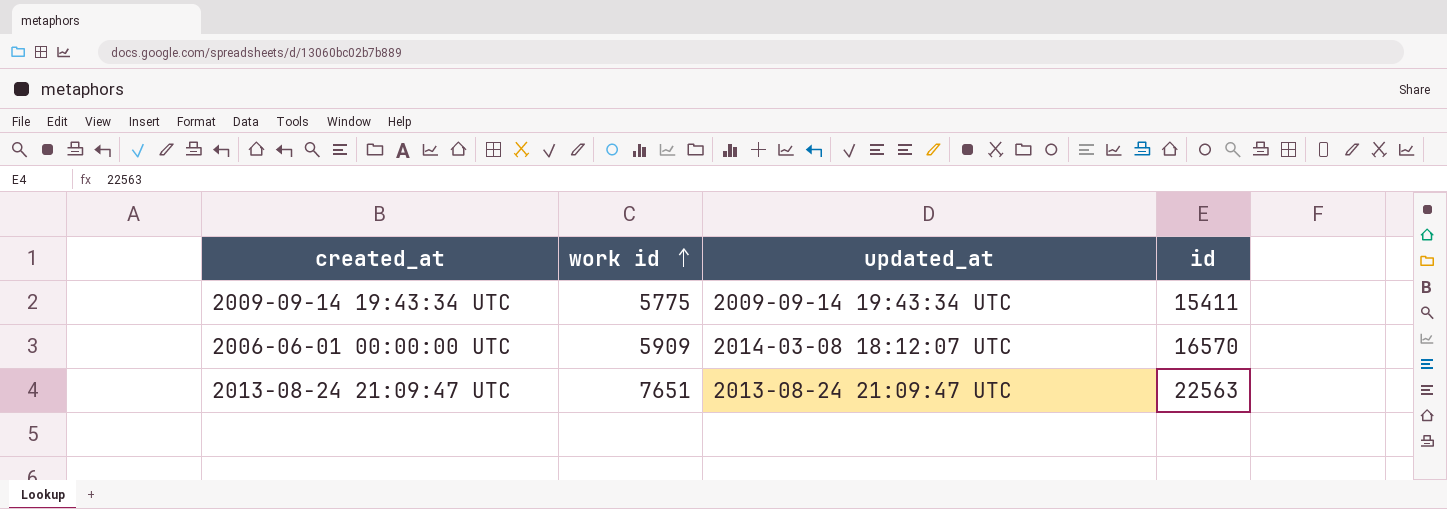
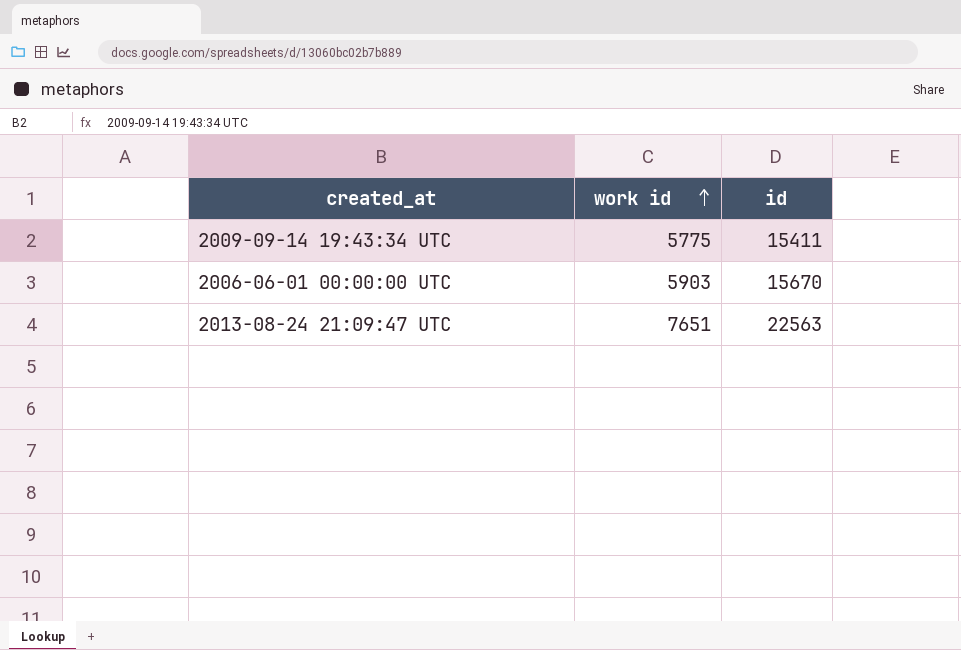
column updated_at | position: 3 -> none
2006-06-01 00:00:00 UTC | work id: 5909 -> 5903
2006-06-01 00:00:00 UTC | id: 16570 -> 15670

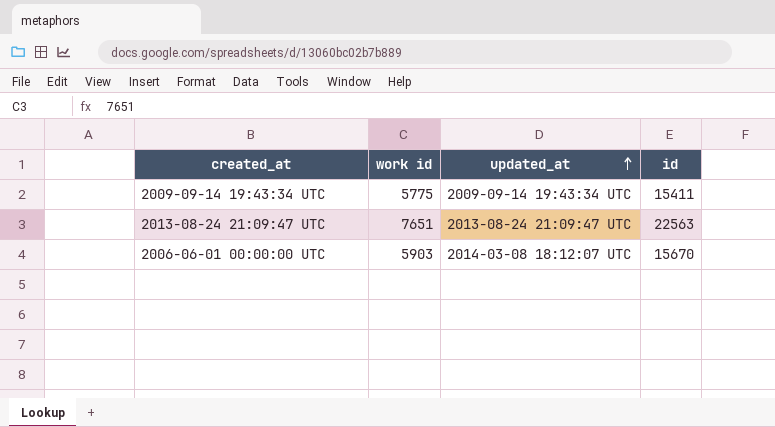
row order: work id ascending -> updated_at ascending
column updated_at | position: none -> 3

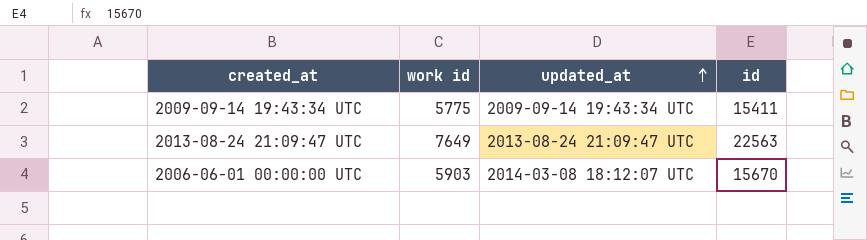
2013-08-24 21:09:47 UTC | work id: 7651 -> 7649

